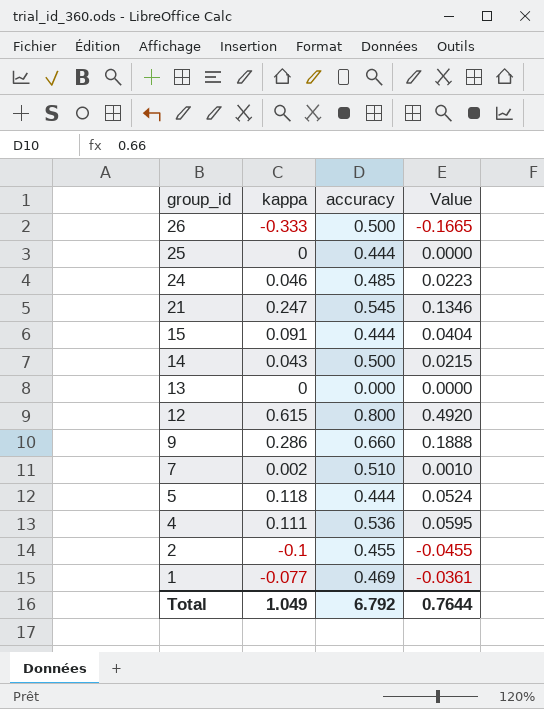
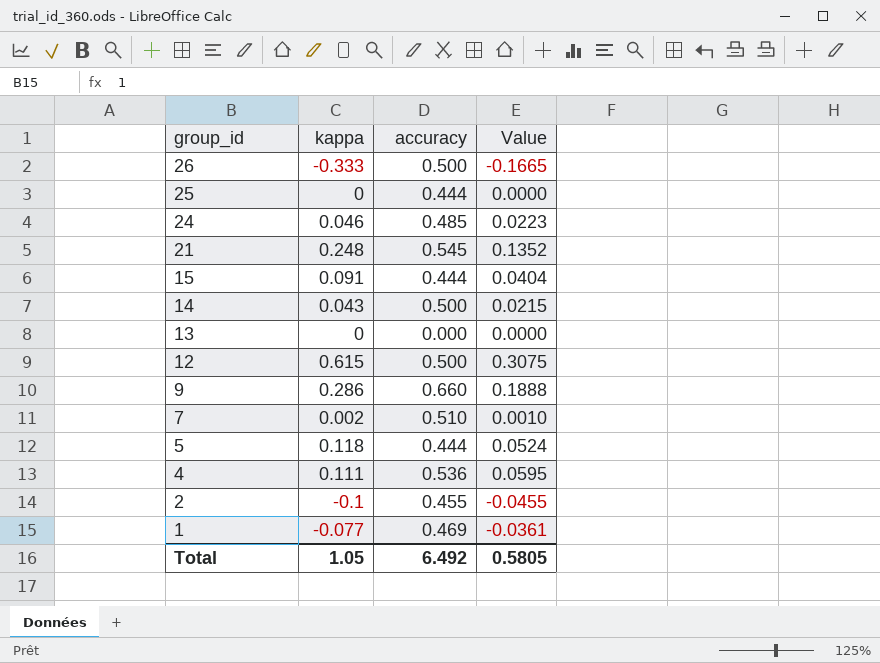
21 | kappa: 0.247 -> 0.248
21 | Value: 0.1346 -> 0.1352
12 | accuracy: 0.800 -> 0.500
12 | Value: 0.4920 -> 0.3075
Total | kappa: 1.049 -> 1.05
Total | accuracy: 6.792 -> 6.492
Total | Value: 0.7644 -> 0.5805

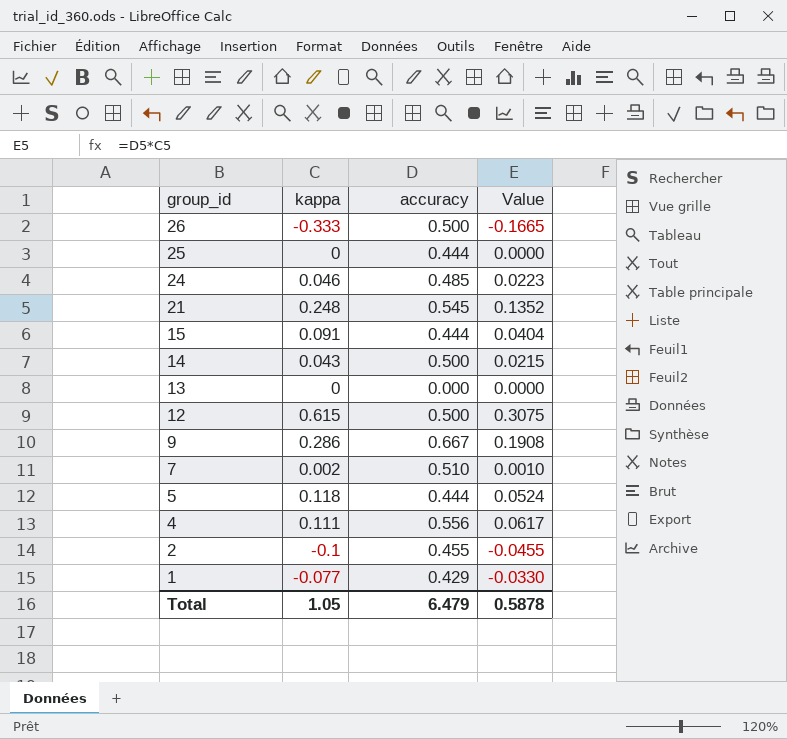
9 | accuracy: 0.660 -> 0.667
9 | Value: 0.1888 -> 0.1908
4 | accuracy: 0.536 -> 0.556
4 | Value: 0.0595 -> 0.0617
1 | accuracy: 0.469 -> 0.429
1 | Value: -0.0361 -> -0.0330
Total | accuracy: 6.492 -> 6.479
Total | Value: 0.5805 -> 0.5878

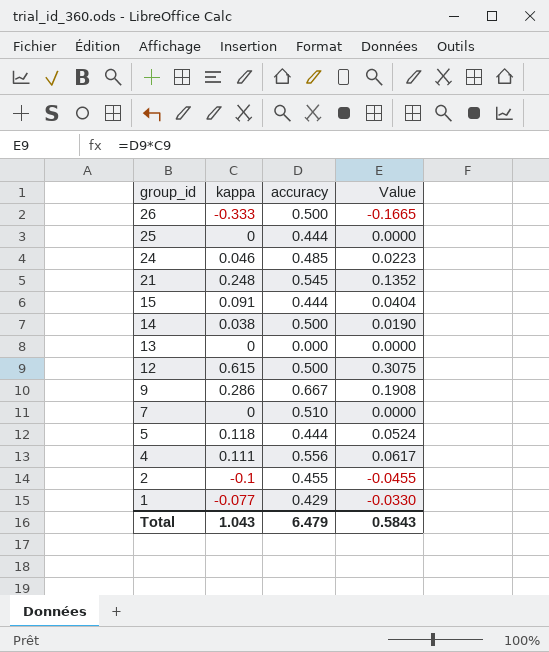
14 | kappa: 0.043 -> 0.038
14 | Value: 0.0215 -> 0.0190
7 | kappa: 0.002 -> 0
7 | Value: 0.0010 -> 0.0000
Total | kappa: 1.05 -> 1.043
Total | Value: 0.5878 -> 0.5843

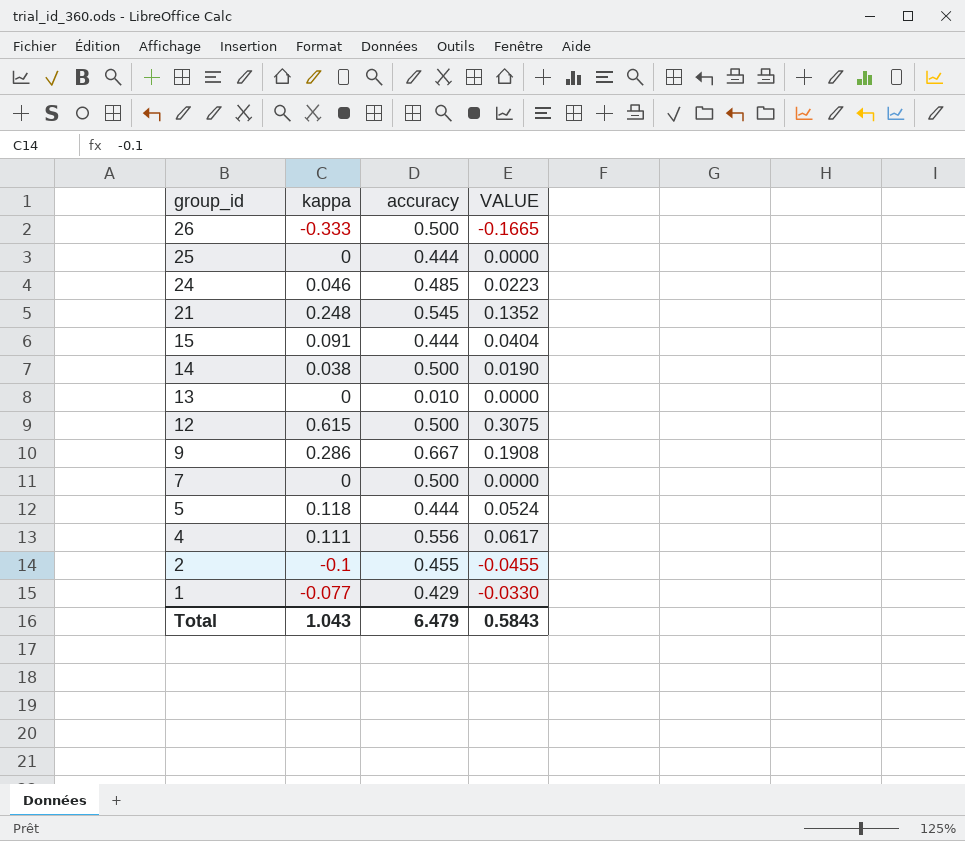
column name: Value -> VALUE
13 | accuracy: 0.000 -> 0.010
7 | accuracy: 0.510 -> 0.500

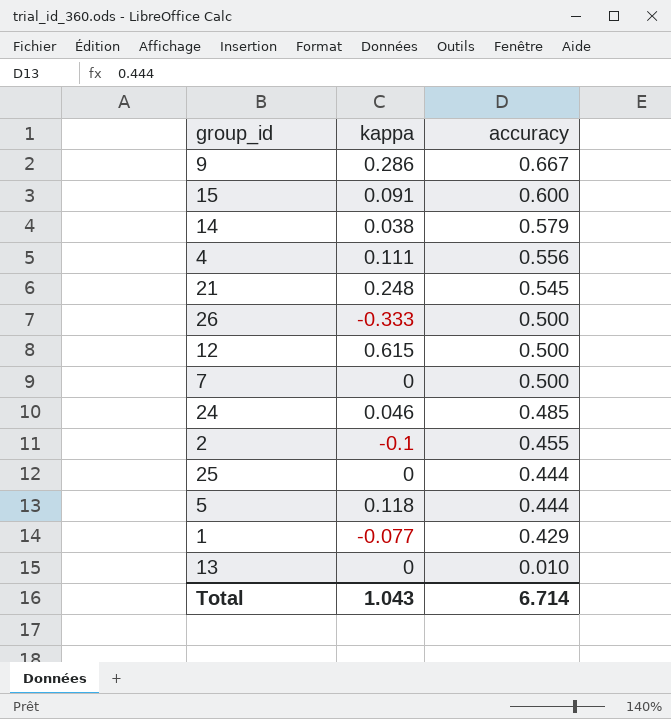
row order: group_id descending -> accuracy descending
column VALUE | formula: [kappa] * [accuracy] -> none
15 | accuracy: 0.444 -> 0.600
14 | accuracy: 0.500 -> 0.579
Total | accuracy: 6.479 -> 6.714

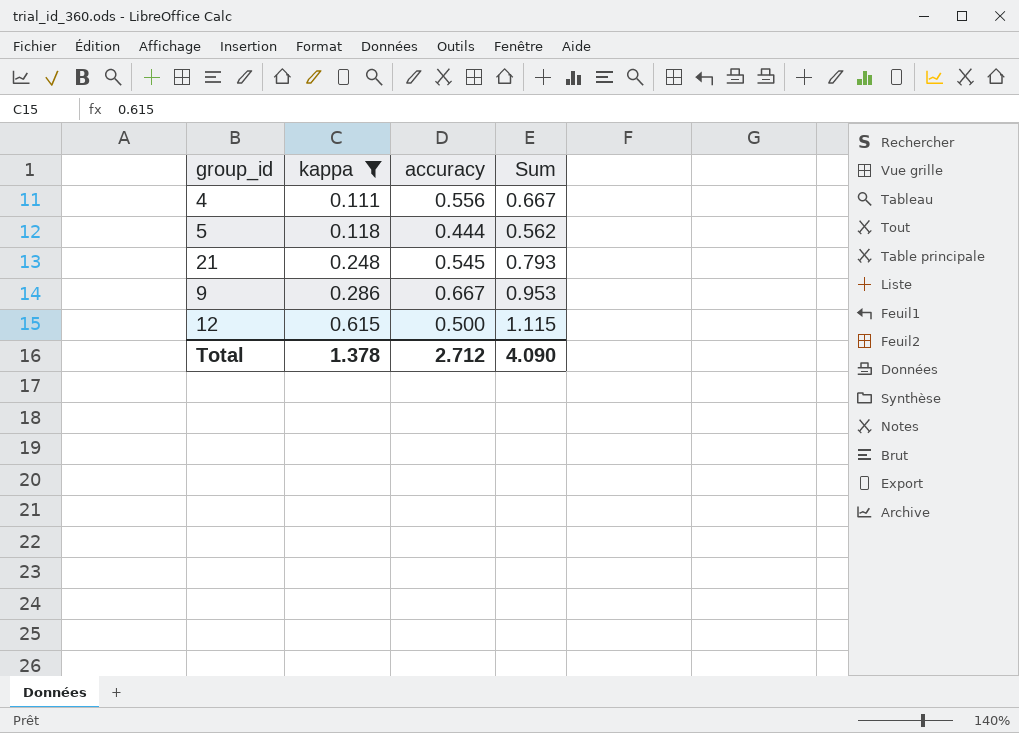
filter: none -> kappa >= 0.111
row order: accuracy descending -> kappa ascending
column Sum | formula: none -> [kappa] + [accuracy]
Total | kappa: 1.043 -> 1.378
Total | accuracy: 6.714 -> 2.712

